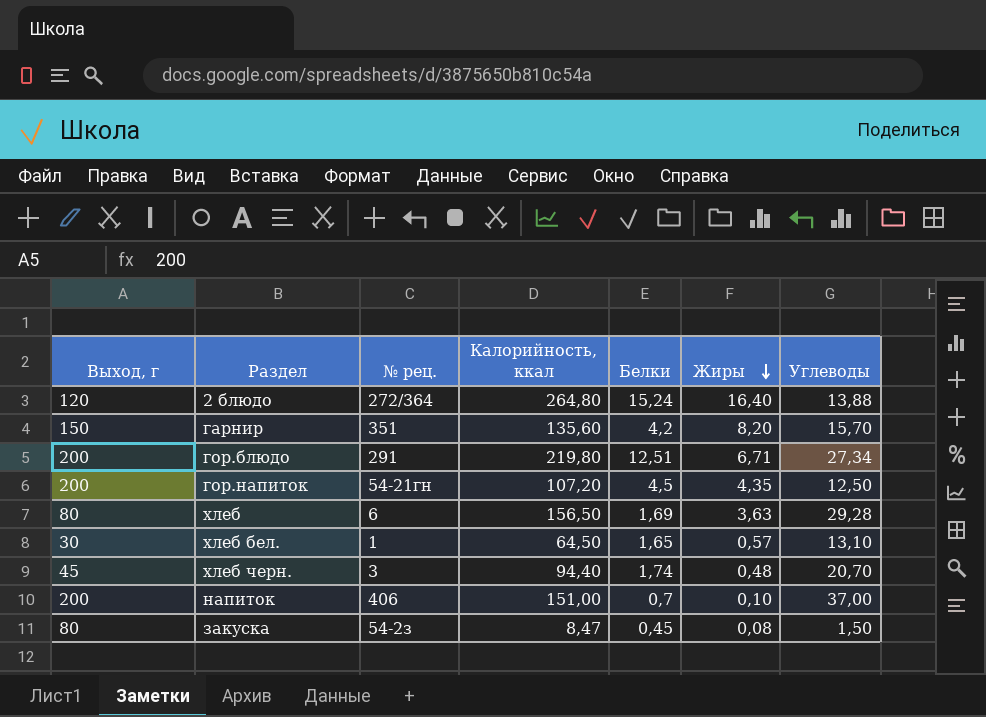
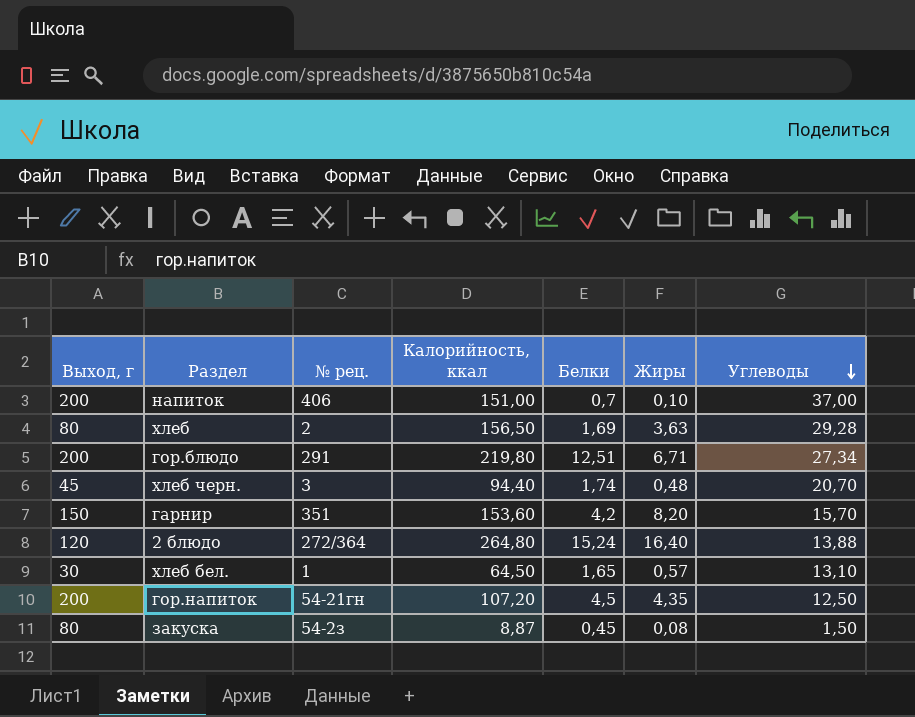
row order: Жиры descending -> Углеводы descending
хлеб | № рец.: 6 -> 2
гарнир | Калорийность, ккал: 135,60 -> 153,60
закуска | Калорийность, ккал: 8,47 -> 8,87

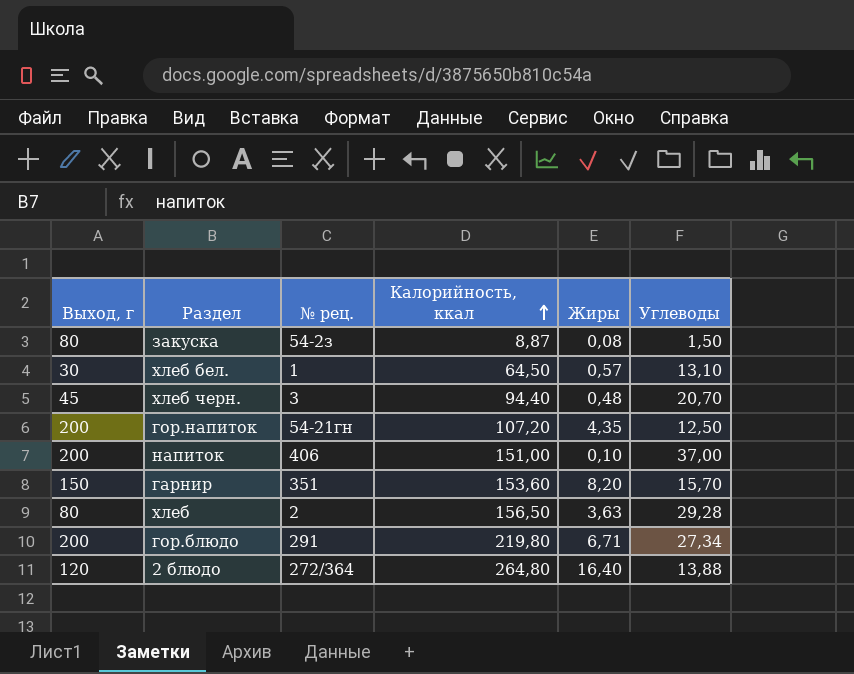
row order: Углеводы descending -> Калорийность, ккал ascending
column Белки | position: 5 -> none

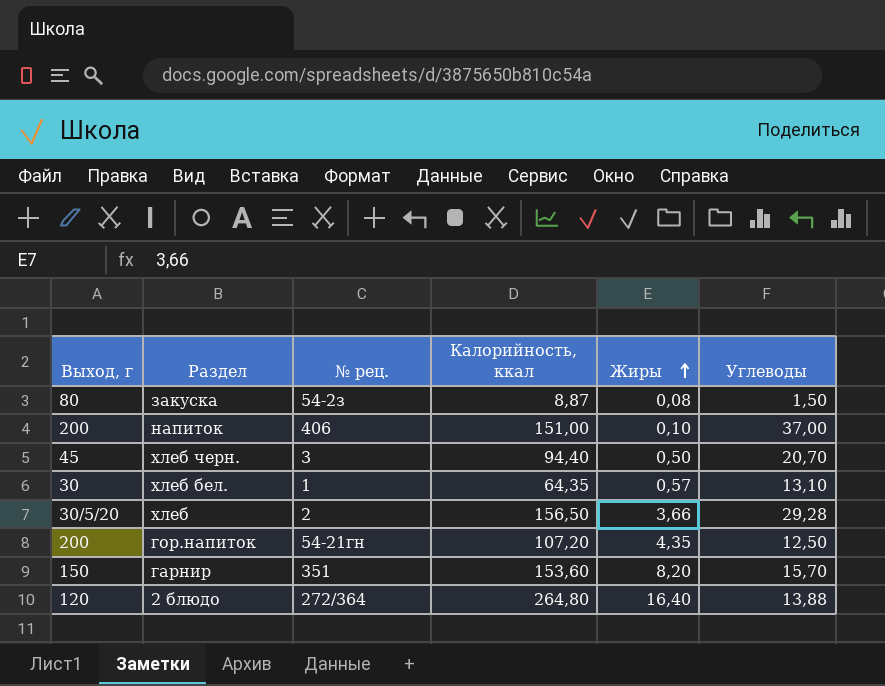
row order: Калорийность, ккал ascending -> Жиры ascending
row гор.блюдо: 200 | 291 | 219,80 | 6,71 | 27,34 -> none
хлеб черн. | Жиры: 0,48 -> 0,50
хлеб бел. | Калорийность, ккал: 64,50 -> 64,35
хлеб | Выход, г: 80 -> 30/5/20
хлеб | Жиры: 3,63 -> 3,66

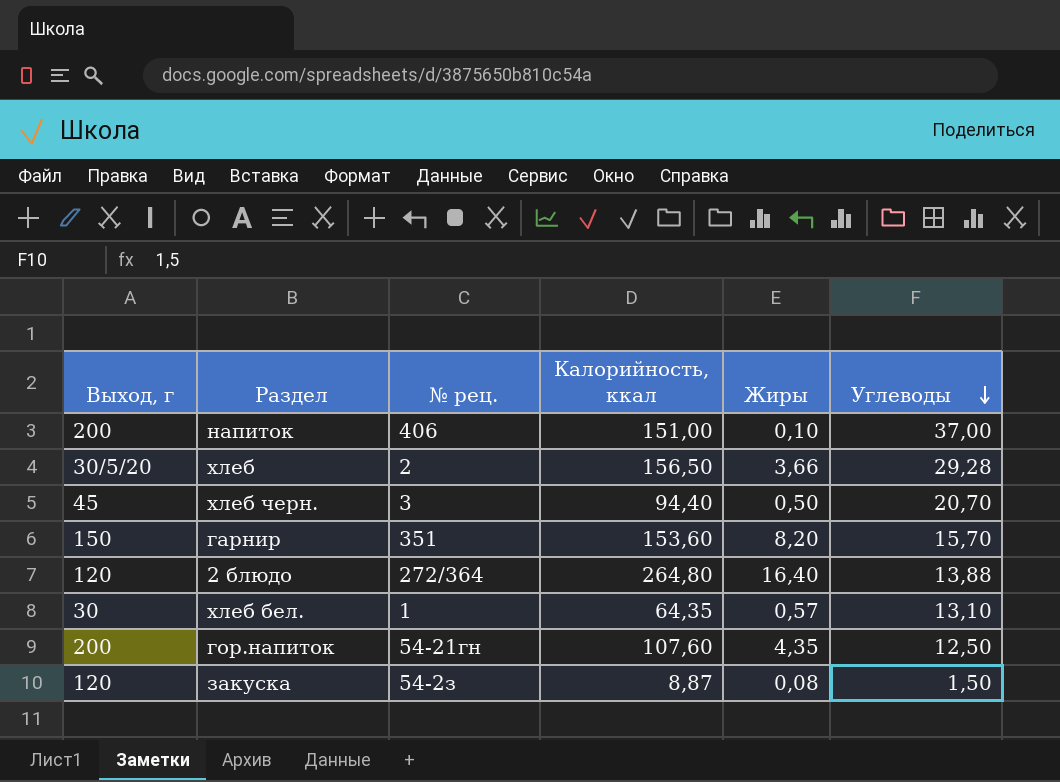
row order: Жиры ascending -> Углеводы descending
гор.напиток | Калорийность, ккал: 107,20 -> 107,60
закуска | Выход, г: 80 -> 120

